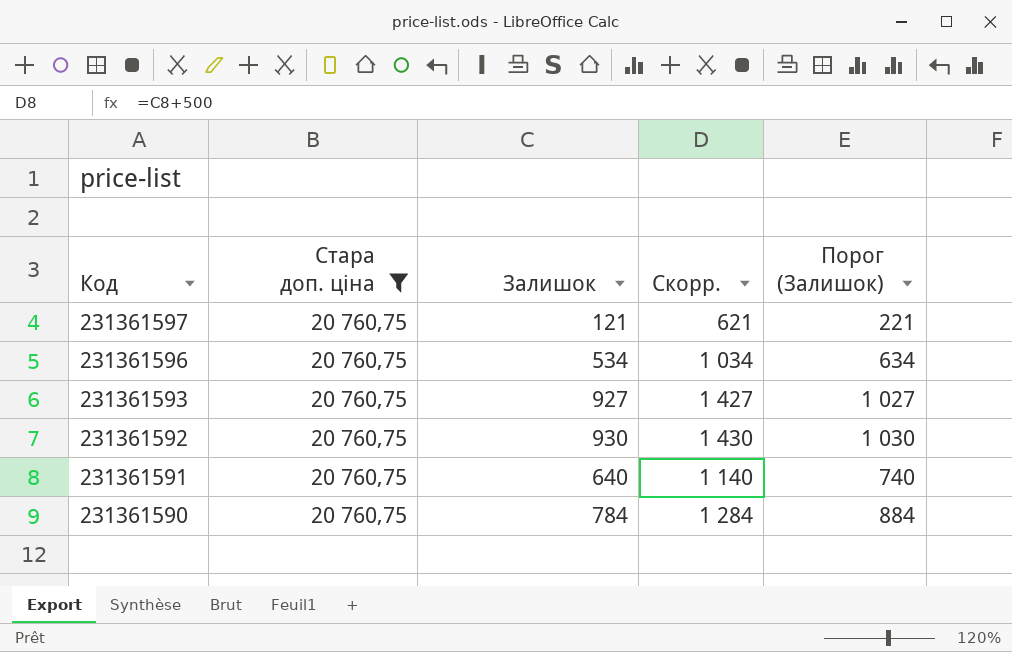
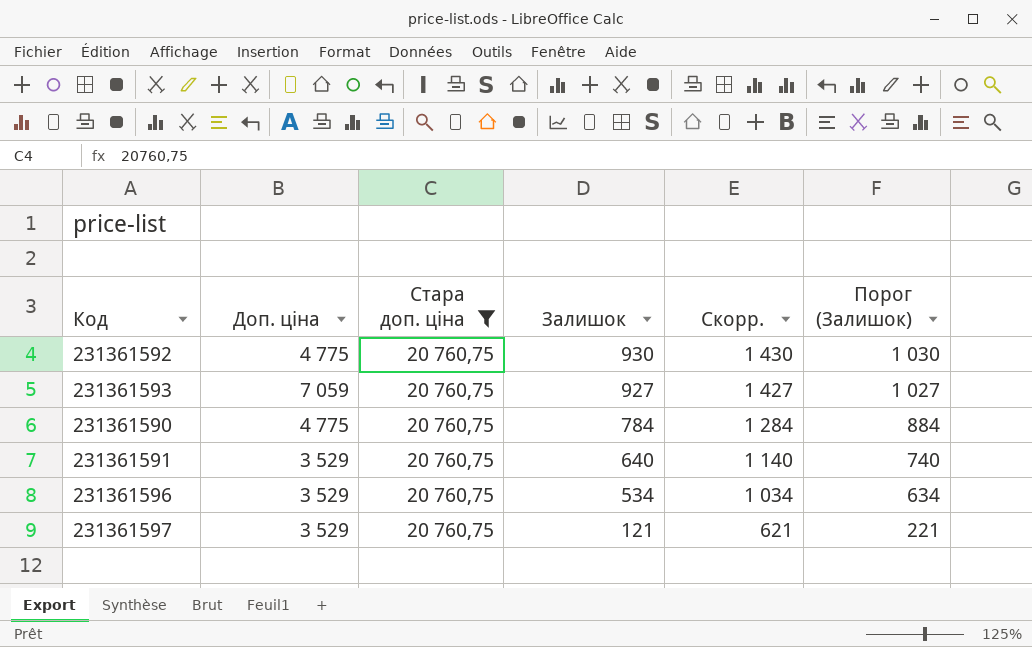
row order: Код descending -> Залишок descending
column Доп. ціна | position: none -> 2

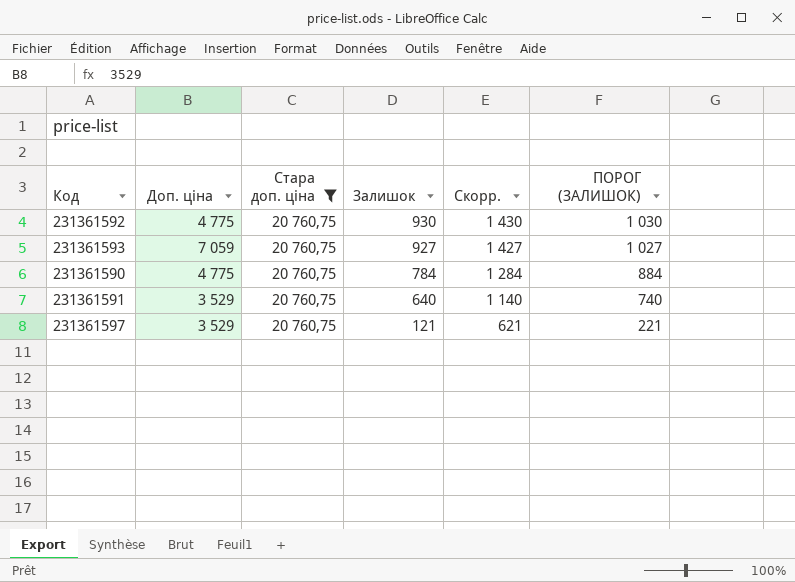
column name: Порог (Залишок) -> ПОРОГ (ЗАЛИШОК)
row 231361596: 3 529 | 20 760,75 | 534 | 1 034 | 634 -> none

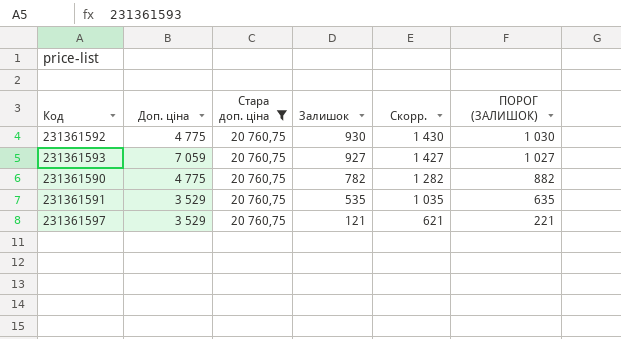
231361590 | Залишок: 784 -> 782
231361590 | Скорр.: 1 284 -> 1 282
231361590 | ПОРОГ (ЗАЛИШОК): 884 -> 882
231361591 | Залишок: 640 -> 535
231361591 | Скорр.: 1 140 -> 1 035
231361591 | ПОРОГ (ЗАЛИШОК): 740 -> 635

